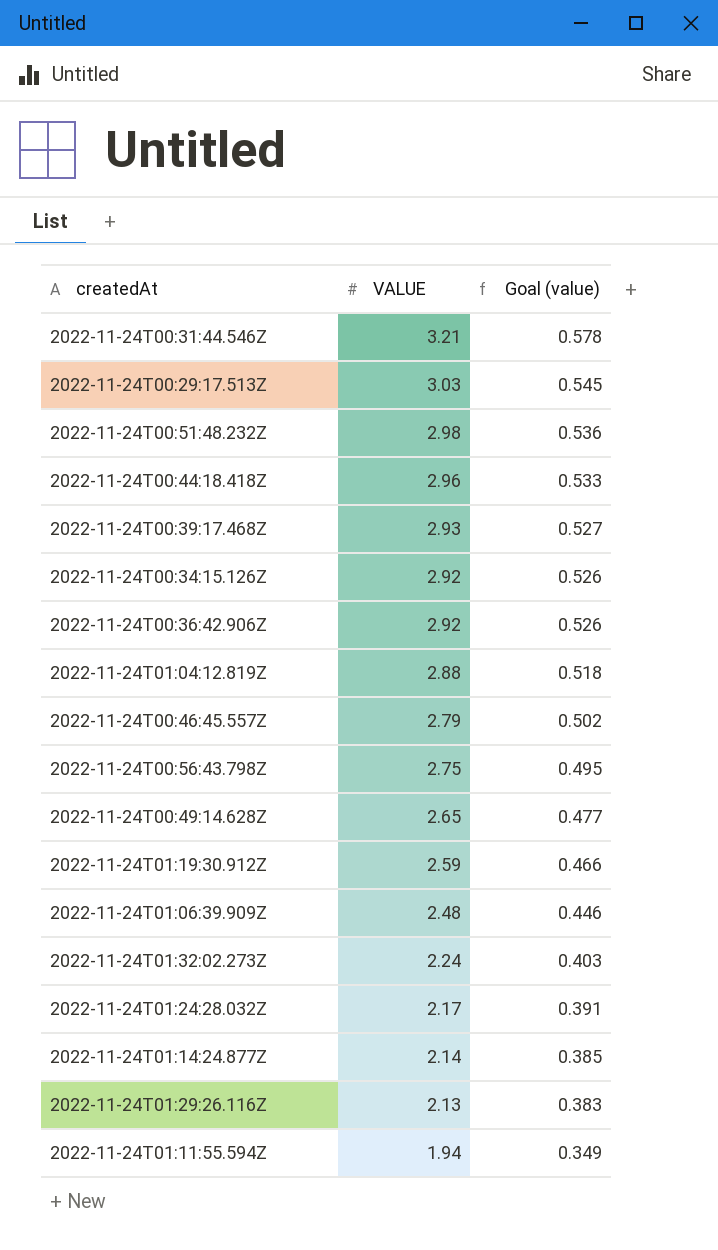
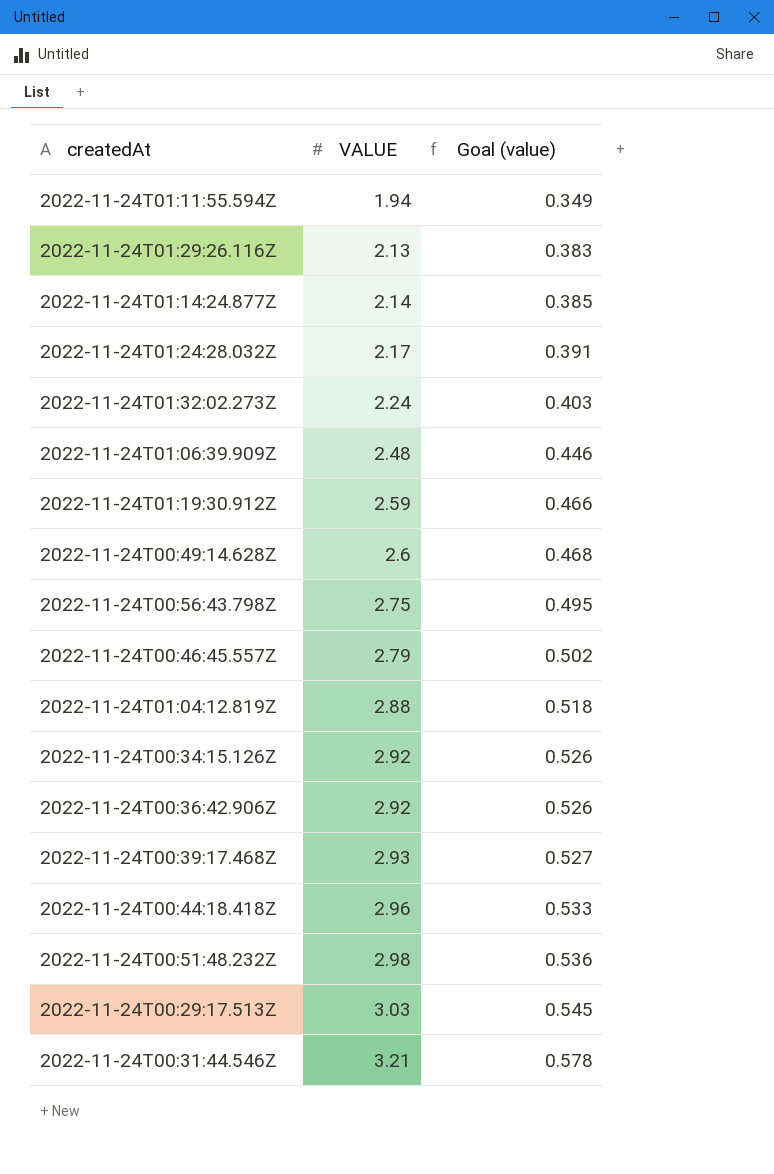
row order: VALUE descending -> VALUE ascending
2022-11-24T00:49:14.628Z | VALUE: 2.65 -> 2.6
2022-11-24T00:49:14.628Z | Goal (value): 0.477 -> 0.468

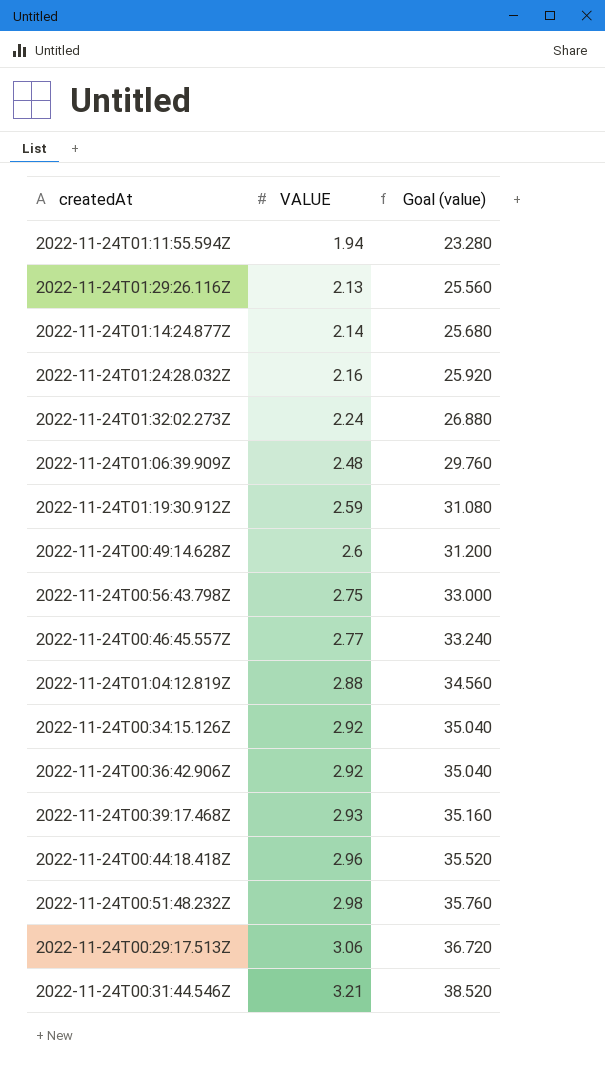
column Goal (value) | formula: [VALUE] * 0.18 -> [VALUE] * 12
2022-11-24T01:24:28.032Z | VALUE: 2.17 -> 2.16
2022-11-24T00:46:45.557Z | VALUE: 2.79 -> 2.77
2022-11-24T00:29:17.513Z | VALUE: 3.03 -> 3.06

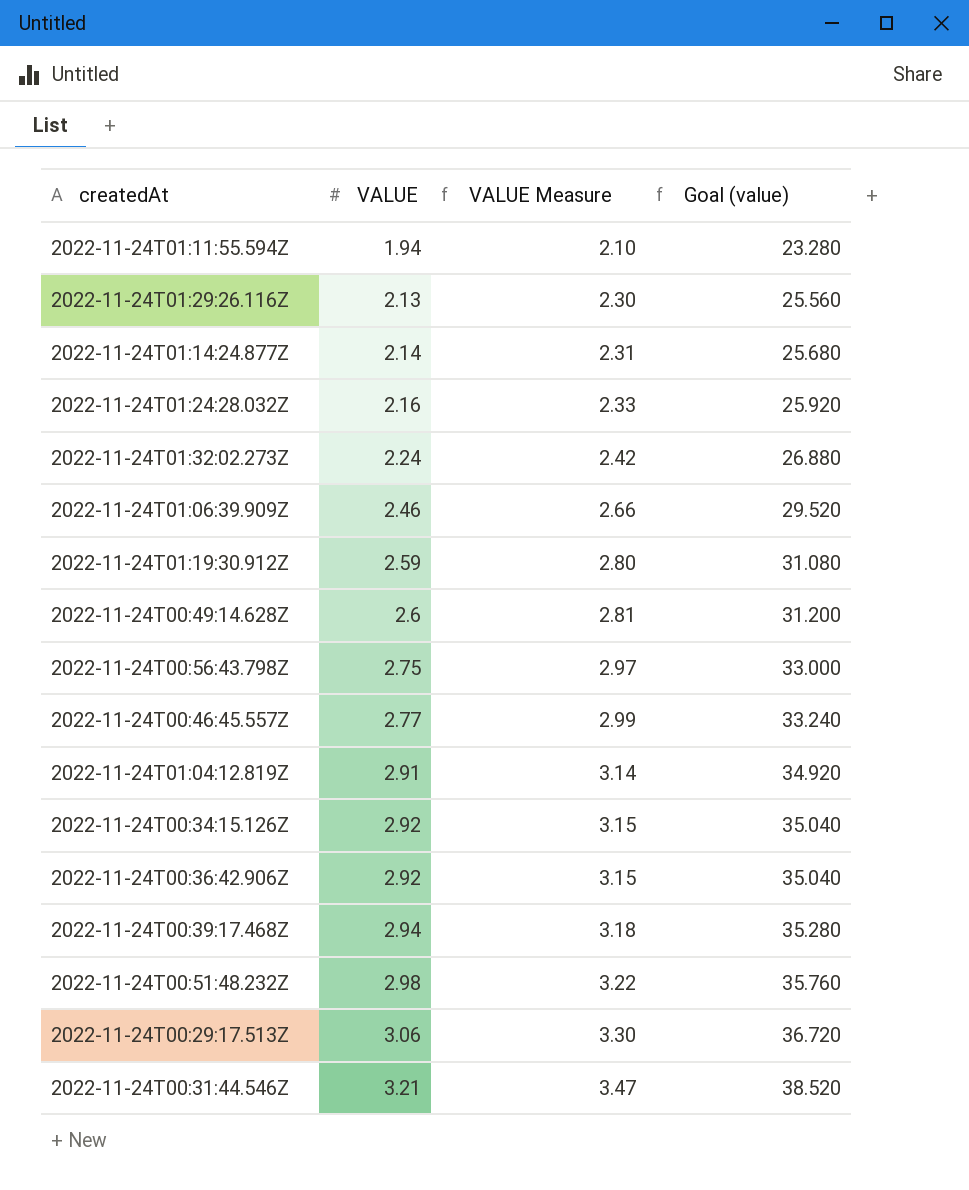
column VALUE Measure | formula: none -> [VALUE] * 1.08
row 2022-11-24T00:44:18.418Z: 2.96 | 35.520 -> none
2022-11-24T01:06:39.909Z | VALUE: 2.48 -> 2.46
2022-11-24T01:06:39.909Z | Goal (value): 29.760 -> 29.520
2022-11-24T01:04:12.819Z | VALUE: 2.88 -> 2.91
2022-11-24T01:04:12.819Z | Goal (value): 34.560 -> 34.920
2022-11-24T00:39:17.468Z | VALUE: 2.93 -> 2.94
2022-11-24T00:39:17.468Z | Goal (value): 35.160 -> 35.280

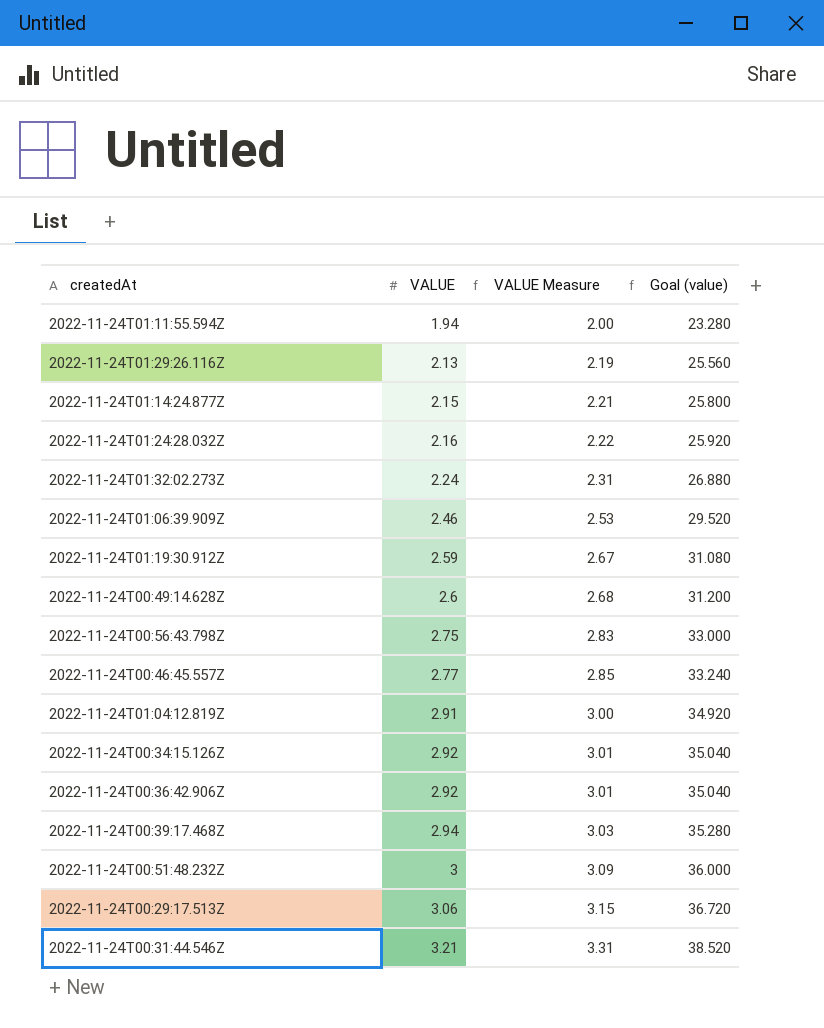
column VALUE Measure | formula: [VALUE] * 1.08 -> [VALUE] * 1.03
2022-11-24T01:14:24.877Z | VALUE: 2.14 -> 2.15
2022-11-24T01:14:24.877Z | Goal (value): 25.680 -> 25.800
2022-11-24T00:51:48.232Z | VALUE: 2.98 -> 3
2022-11-24T00:51:48.232Z | Goal (value): 35.760 -> 36.000

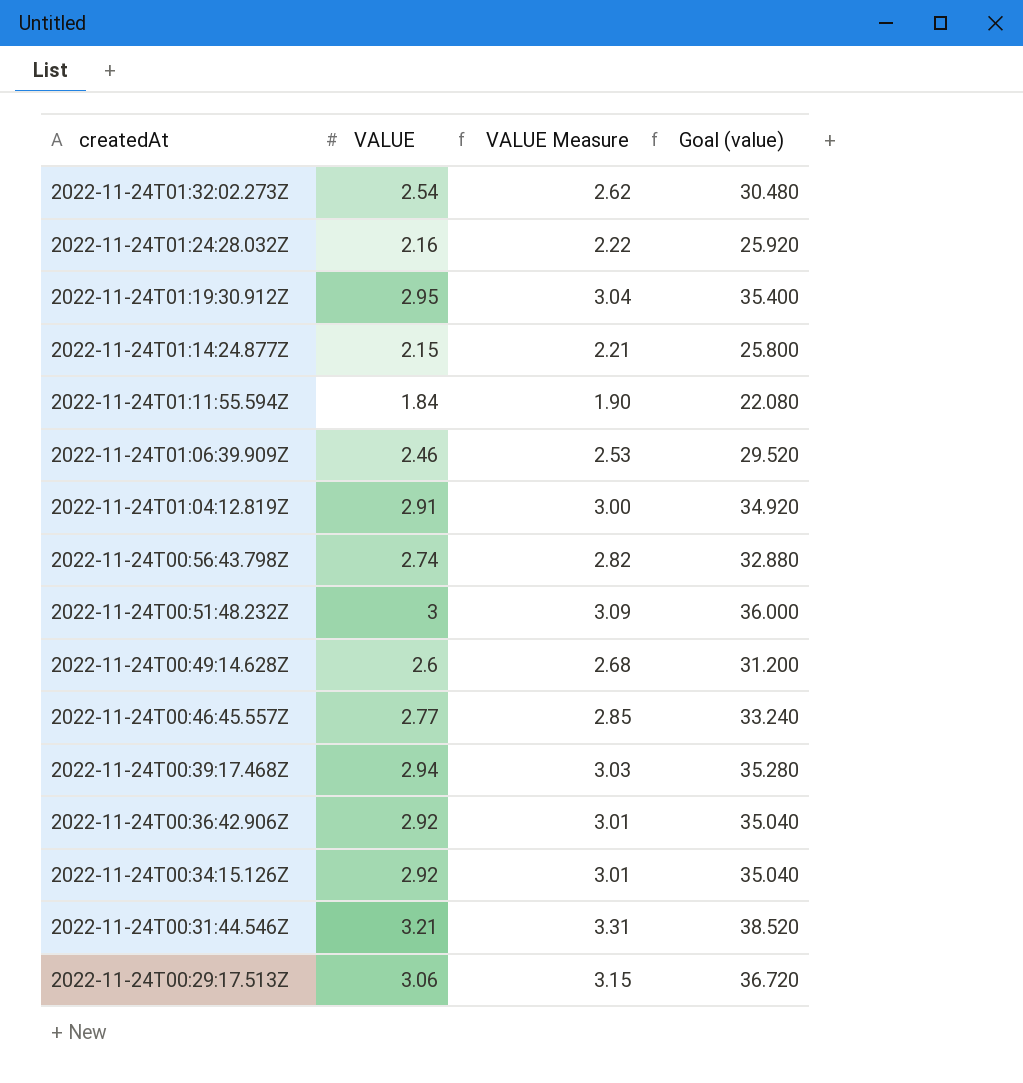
row order: VALUE ascending -> createdAt descending
row 2022-11-24T01:29:26.116Z: 2.13 | 2.19 | 25.560 -> none
2022-11-24T01:32:02.273Z | VALUE: 2.24 -> 2.54
2022-11-24T01:32:02.273Z | VALUE Measure: 2.31 -> 2.62
2022-11-24T01:32:02.273Z | Goal (value): 26.880 -> 30.480
2022-11-24T01:19:30.912Z | VALUE: 2.59 -> 2.95
2022-11-24T01:19:30.912Z | VALUE Measure: 2.67 -> 3.04
2022-11-24T01:19:30.912Z | Goal (value): 31.080 -> 35.400
2022-11-24T01:11:55.594Z | VALUE: 1.94 -> 1.84
2022-11-24T01:11:55.594Z | VALUE Measure: 2.00 -> 1.90
2022-11-24T01:11:55.594Z | Goal (value): 23.280 -> 22.080
2022-11-24T00:56:43.798Z | VALUE: 2.75 -> 2.74
2022-11-24T00:56:43.798Z | VALUE Measure: 2.83 -> 2.82
2022-11-24T00:56:43.798Z | Goal (value): 33.000 -> 32.880

